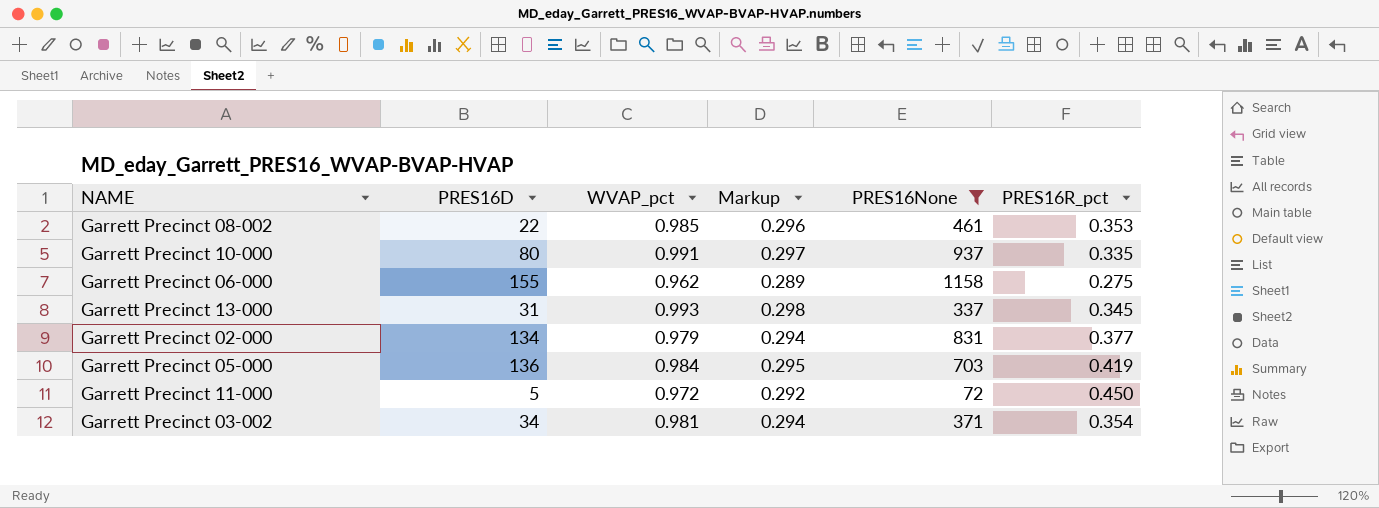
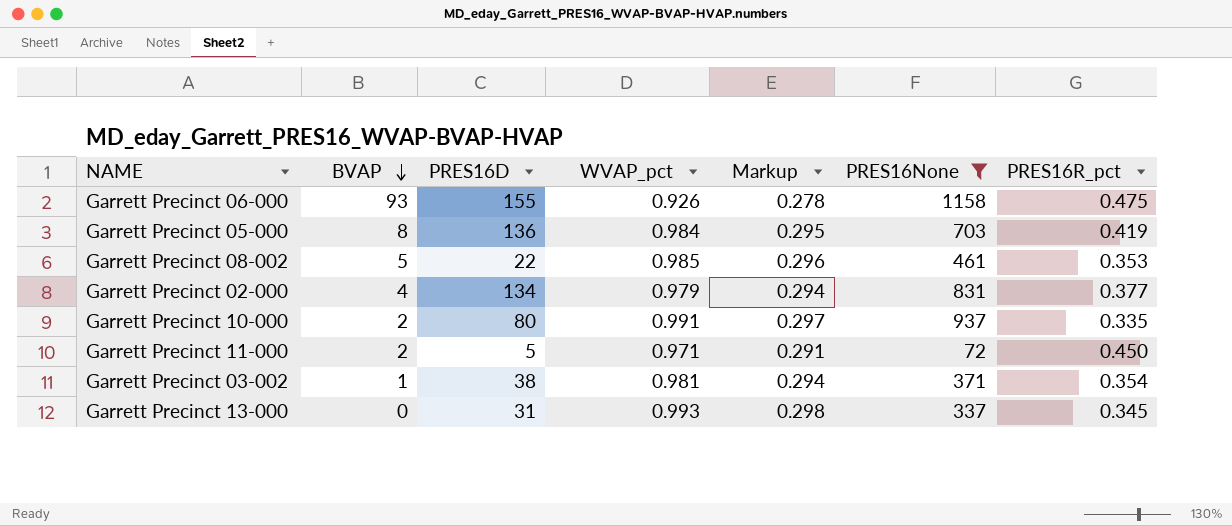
row order: none -> BVAP descending
column BVAP | position: none -> 2
Garrett Precinct 06-000 | WVAP_pct: 0.962 -> 0.926
Garrett Precinct 06-000 | Markup: 0.289 -> 0.278
Garrett Precinct 06-000 | PRES16R_pct: 0.275 -> 0.475
Garrett Precinct 11-000 | WVAP_pct: 0.972 -> 0.971
Garrett Precinct 11-000 | Markup: 0.292 -> 0.291
Garrett Precinct 03-002 | PRES16D: 34 -> 38

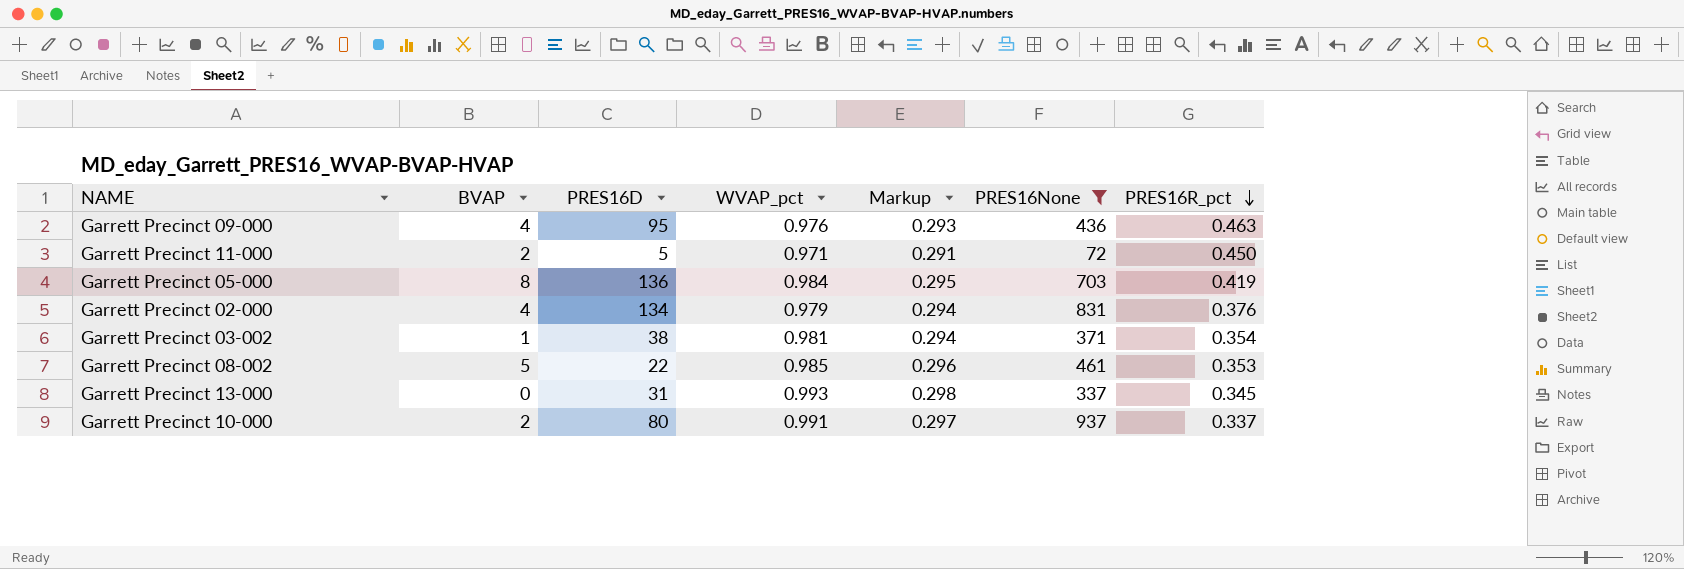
row order: BVAP descending -> PRES16R_pct descending
row Garrett Precinct 06-000: 93 | 155 | 0.926 | 0.278 | 1158 | 0.475 -> none
row Garrett Precinct 09-000: none -> 4 | 95 | 0.976 | 0.293 | 436 | 0.463
Garrett Precinct 02-000 | PRES16R_pct: 0.377 -> 0.376
Garrett Precinct 10-000 | PRES16R_pct: 0.335 -> 0.337

